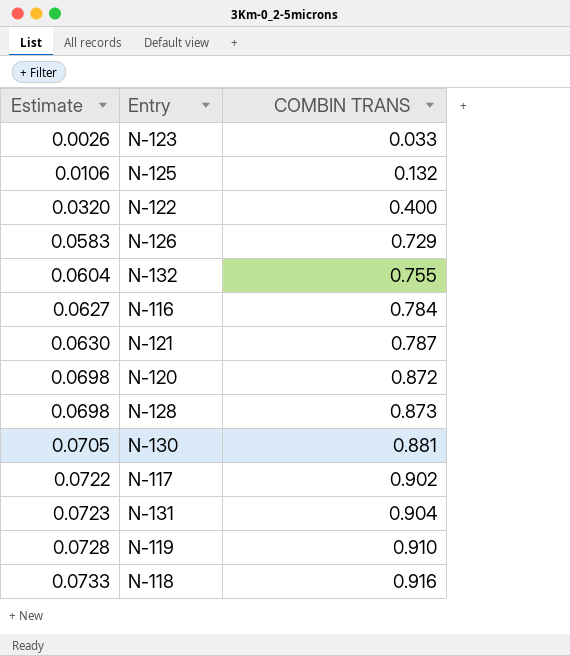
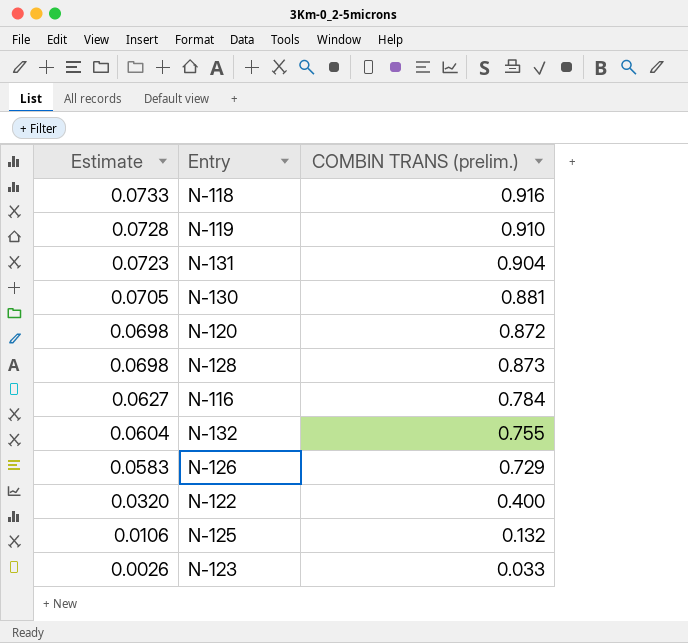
row order: Estimate ascending -> Estimate descending
column name: COMBIN TRANS -> COMBIN TRANS (prelim.)
row N-121: 0.0630 | 0.787 -> none
row N-117: 0.0722 | 0.902 -> none

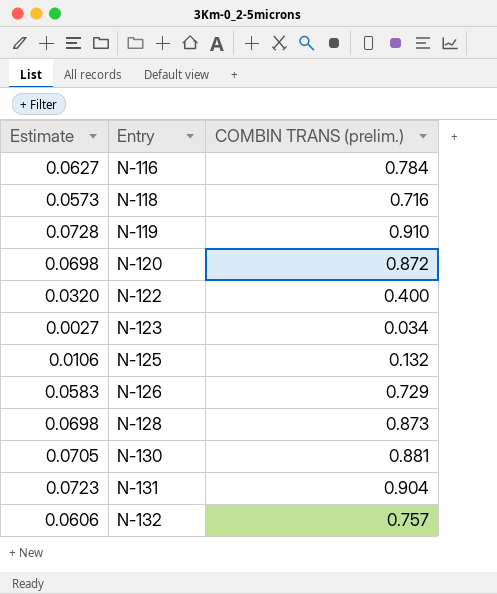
row order: Estimate descending -> Entry ascending
N-118 | Estimate: 0.0733 -> 0.0573
N-118 | COMBIN TRANS (prelim.): 0.916 -> 0.716
N-123 | Estimate: 0.0026 -> 0.0027
N-123 | COMBIN TRANS (prelim.): 0.033 -> 0.034
N-132 | Estimate: 0.0604 -> 0.0606
N-132 | COMBIN TRANS (prelim.): 0.755 -> 0.757

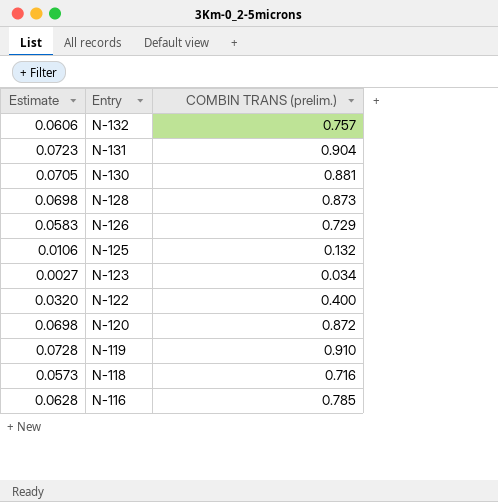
row order: Entry ascending -> Entry descending
N-116 | Estimate: 0.0627 -> 0.0628
N-116 | COMBIN TRANS (prelim.): 0.784 -> 0.785

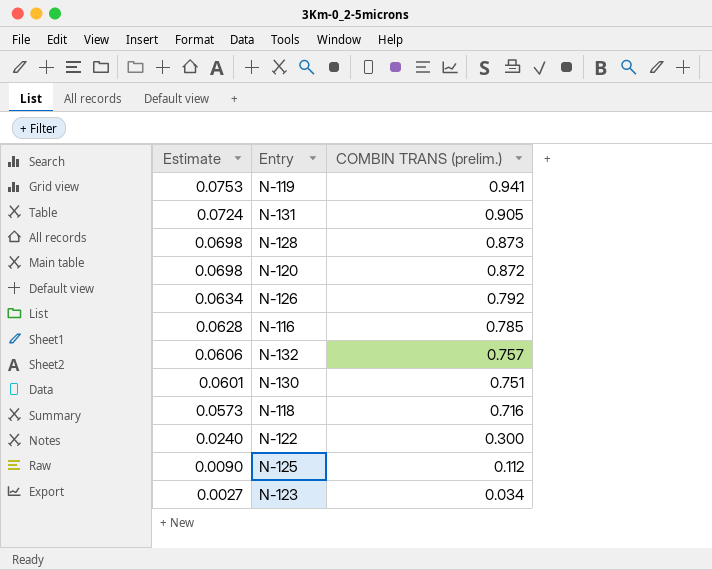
row order: Entry descending -> Estimate descending
N-119 | Estimate: 0.0728 -> 0.0753
N-119 | COMBIN TRANS (prelim.): 0.910 -> 0.941
N-131 | Estimate: 0.0723 -> 0.0724
N-131 | COMBIN TRANS (prelim.): 0.904 -> 0.905
N-126 | Estimate: 0.0583 -> 0.0634
N-126 | COMBIN TRANS (prelim.): 0.729 -> 0.792
N-130 | Estimate: 0.0705 -> 0.0601
N-130 | COMBIN TRANS (prelim.): 0.881 -> 0.751
N-122 | Estimate: 0.0320 -> 0.0240
N-122 | COMBIN TRANS (prelim.): 0.400 -> 0.300
N-125 | Estimate: 0.0106 -> 0.0090
N-125 | COMBIN TRANS (prelim.): 0.132 -> 0.112

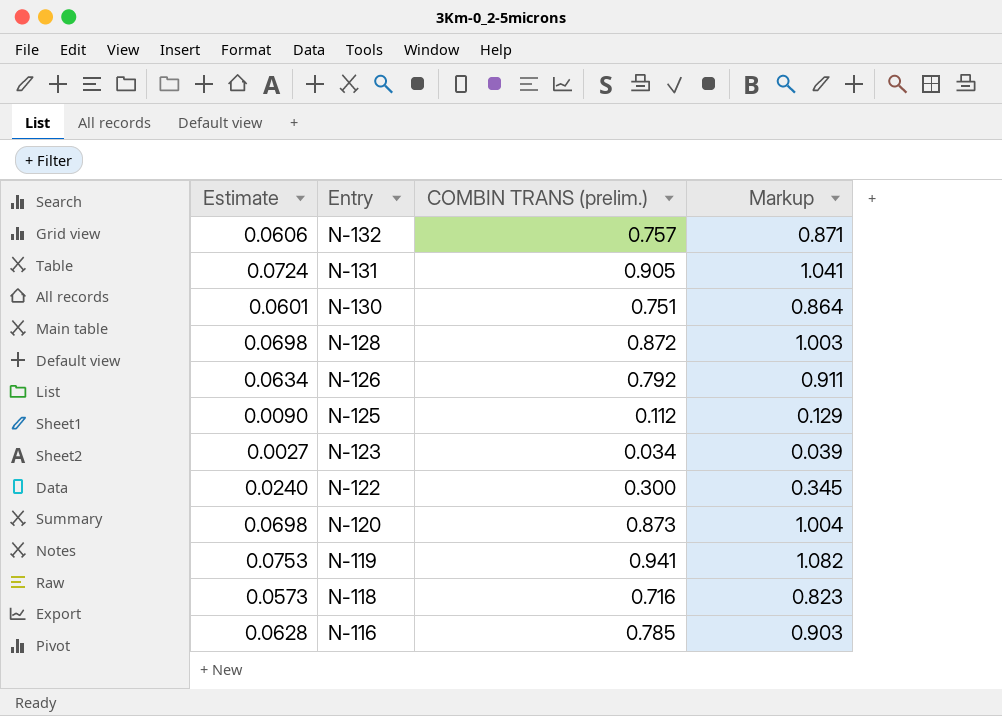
row order: Estimate descending -> Entry descending
column Markup | formula: none -> [COMBIN TRANS (prelim.)] * 1.15
N-128 | COMBIN TRANS (prelim.): 0.873 -> 0.872
N-120 | COMBIN TRANS (prelim.): 0.872 -> 0.873

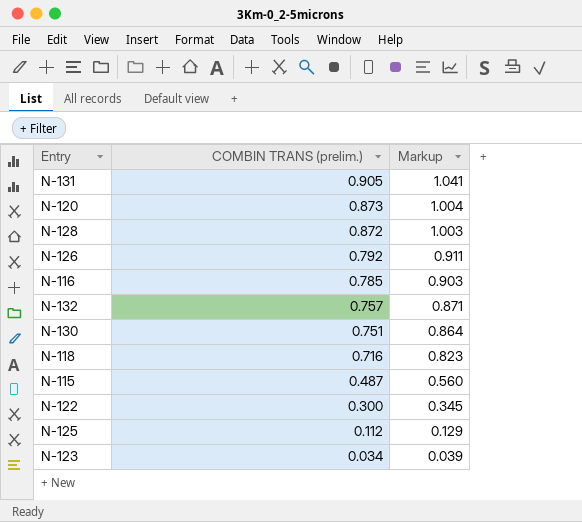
row order: Entry descending -> COMBIN TRANS (prelim.) descending
column Estimate | formula: [COMBIN TRANS (prelim.)] * 0.08 -> none
row N-119: 0.0753 | 0.941 | 1.082 -> none
row N-115: none -> 0.487 | 0.560

